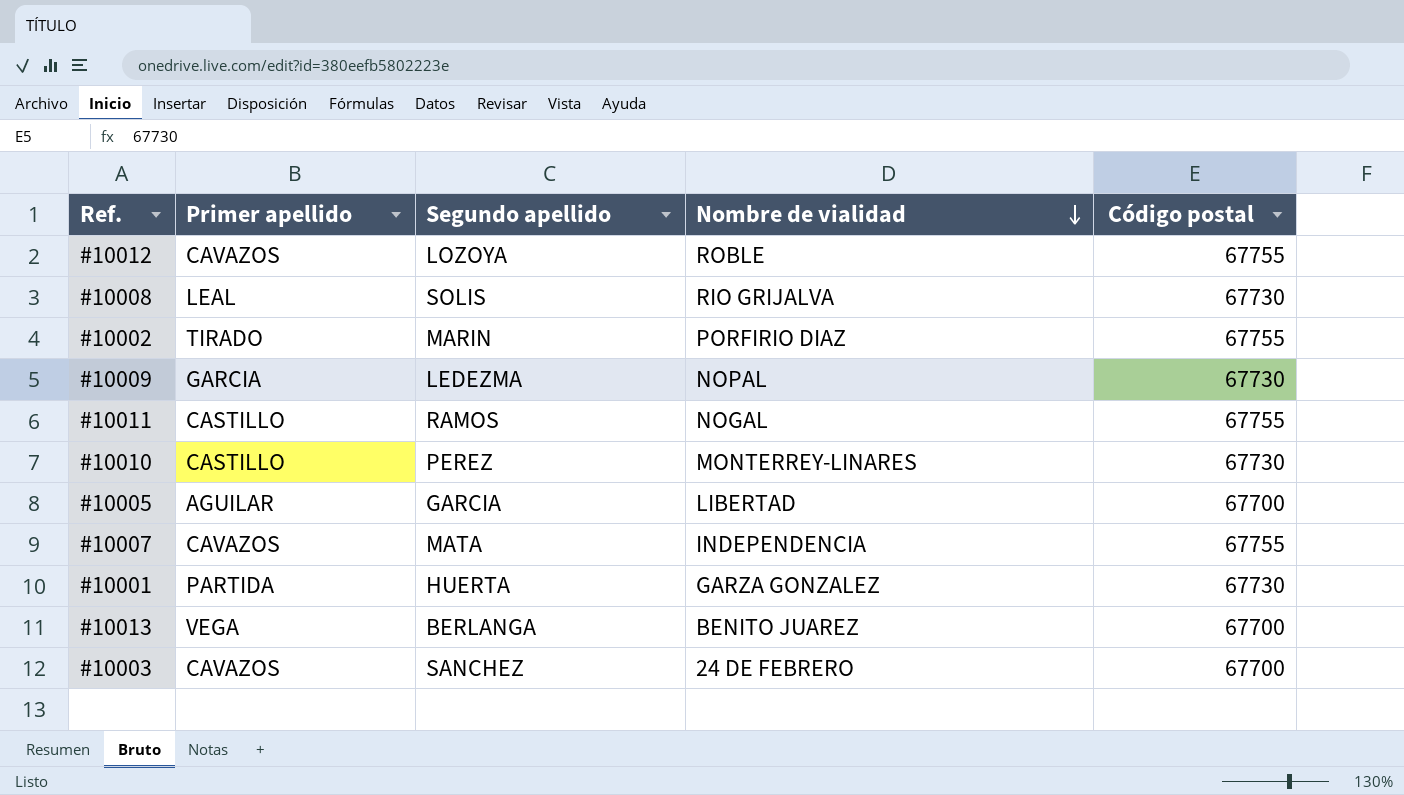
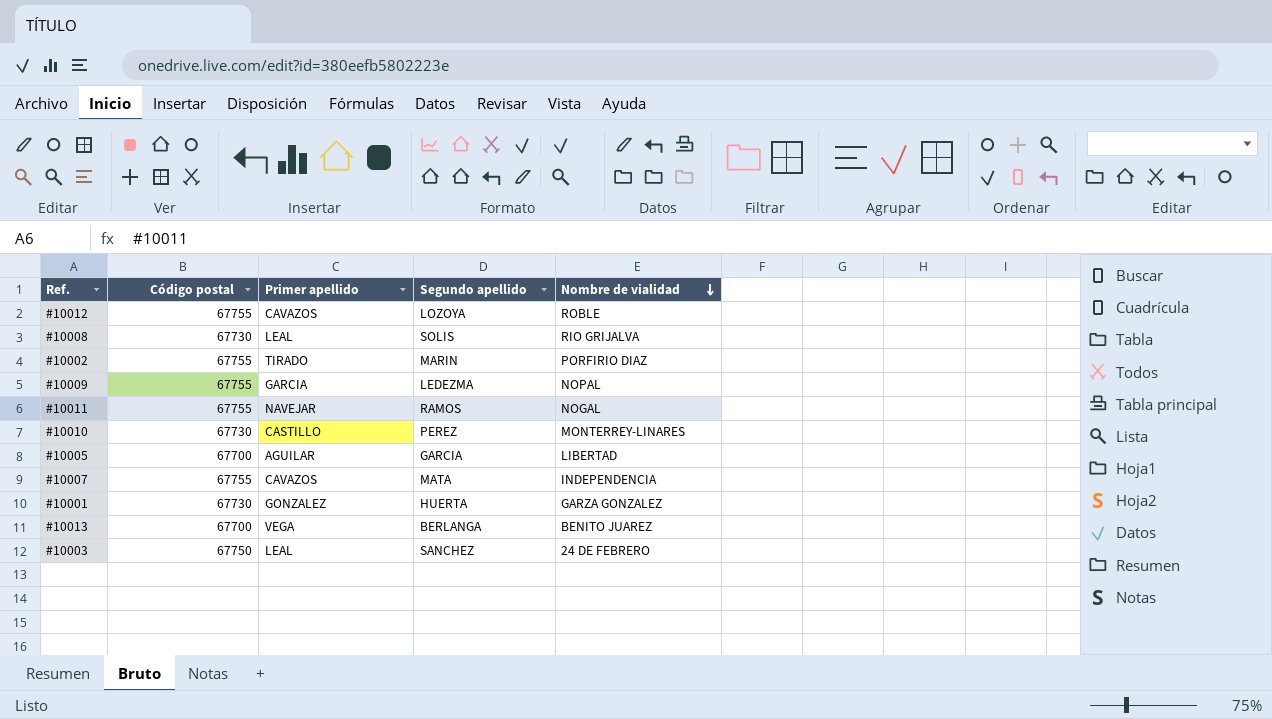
column Código postal | position: 5 -> 2
#10009 | Código postal: 67730 -> 67755
#10011 | Primer apellido: CASTILLO -> NAVEJAR
#10001 | Primer apellido: PARTIDA -> GONZALEZ
#10003 | Código postal: 67700 -> 67750
#10003 | Primer apellido: CAVAZOS -> LEAL

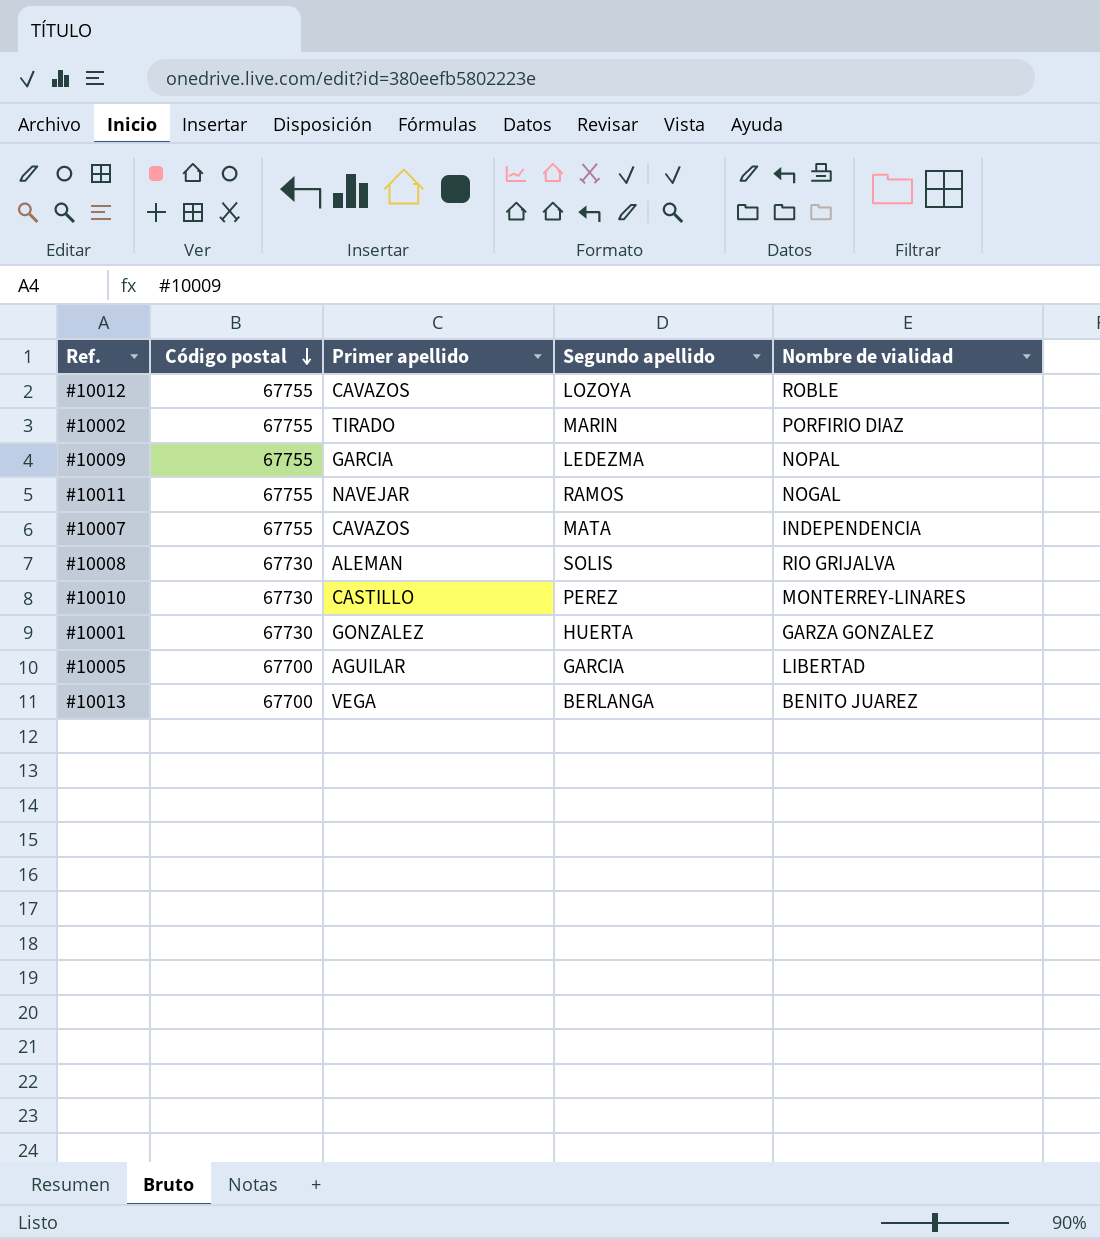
row order: Nombre de vialidad descending -> Código postal descending
row #10003: 67750 | LEAL | SANCHEZ | 24 DE FEBRERO -> none
#10008 | Primer apellido: LEAL -> ALEMAN

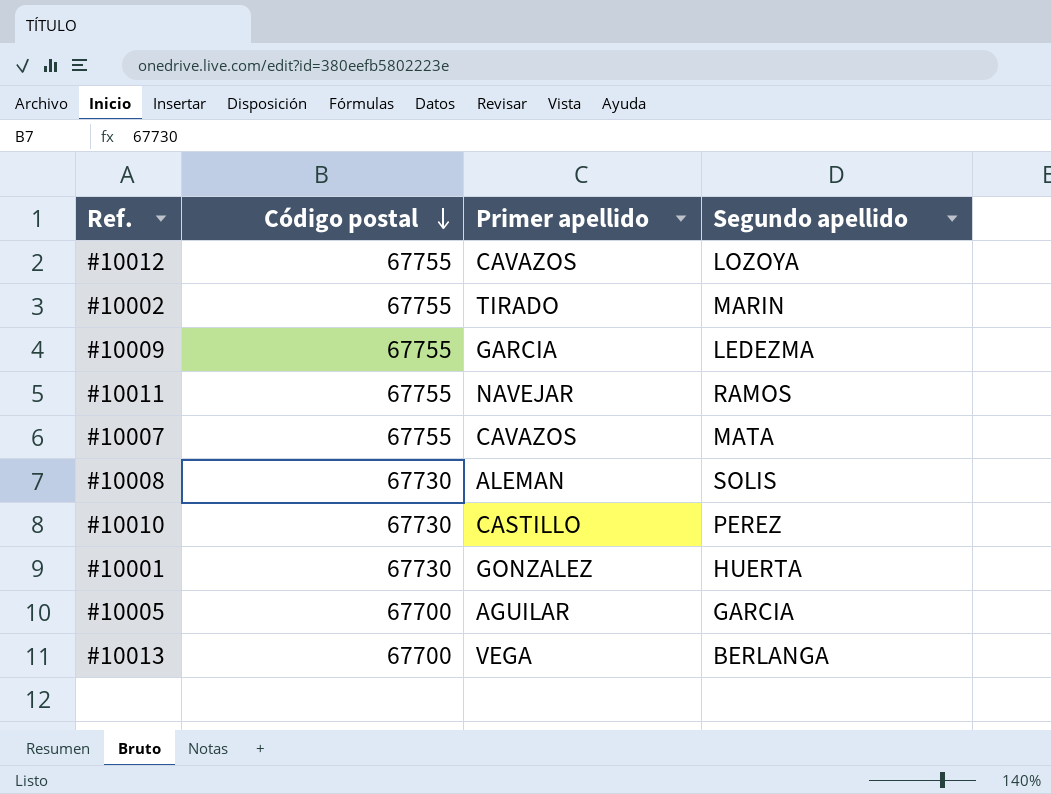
column Nombre de vialidad | position: 5 -> none

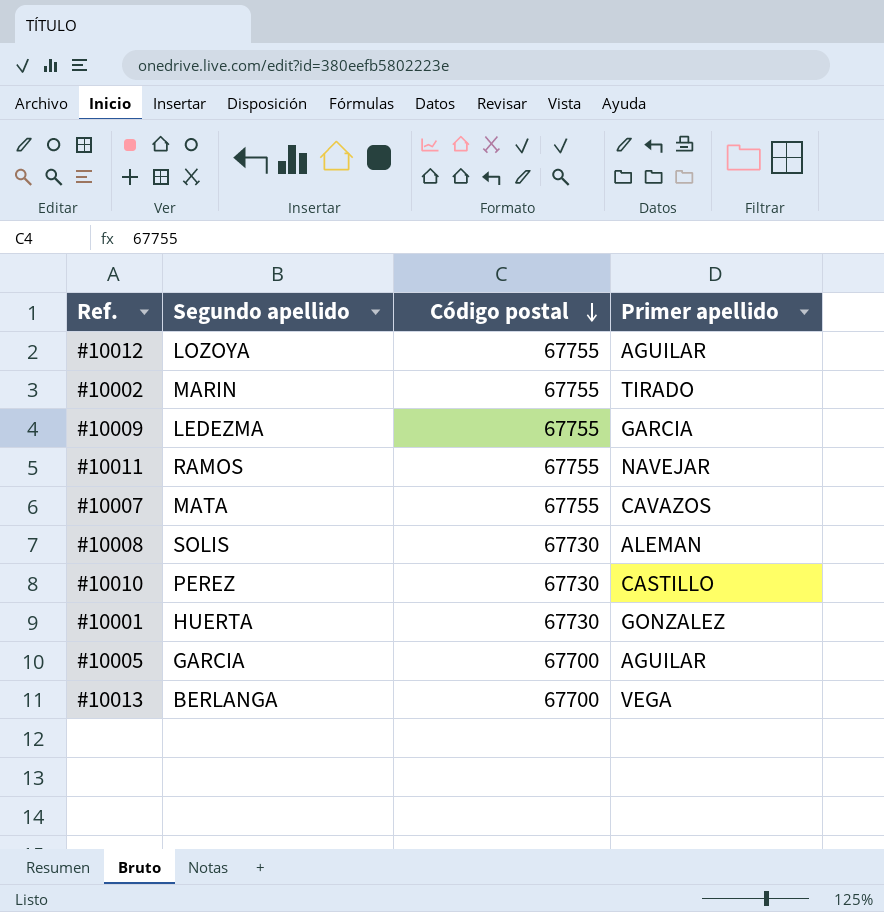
column Segundo apellido | position: 4 -> 2
#10012 | Primer apellido: CAVAZOS -> AGUILAR

